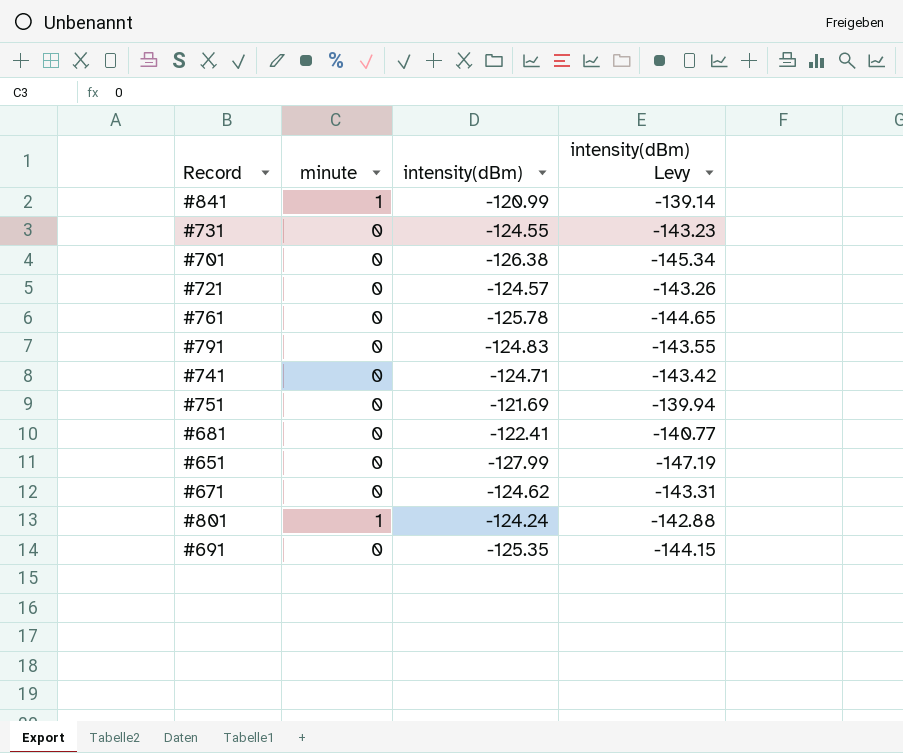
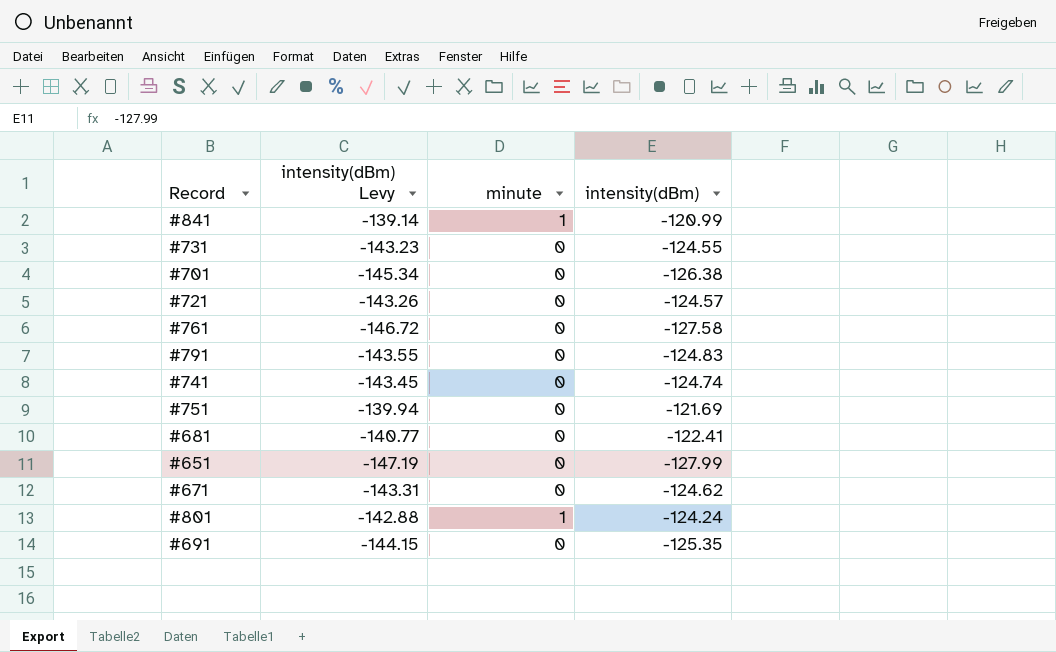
column intensity(dBm) Levy | position: 4 -> 2
#761 | intensity(dBm) Levy: -144.65 -> -146.72
#761 | intensity(dBm): -125.78 -> -127.58
#741 | intensity(dBm) Levy: -143.42 -> -143.45
#741 | intensity(dBm): -124.71 -> -124.74

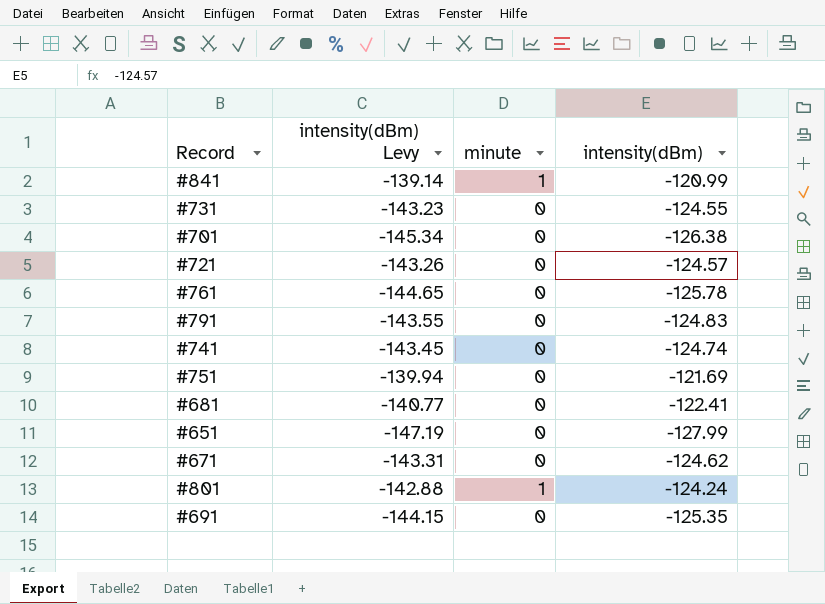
#761 | intensity(dBm) Levy: -146.72 -> -144.65
#761 | intensity(dBm): -127.58 -> -125.78

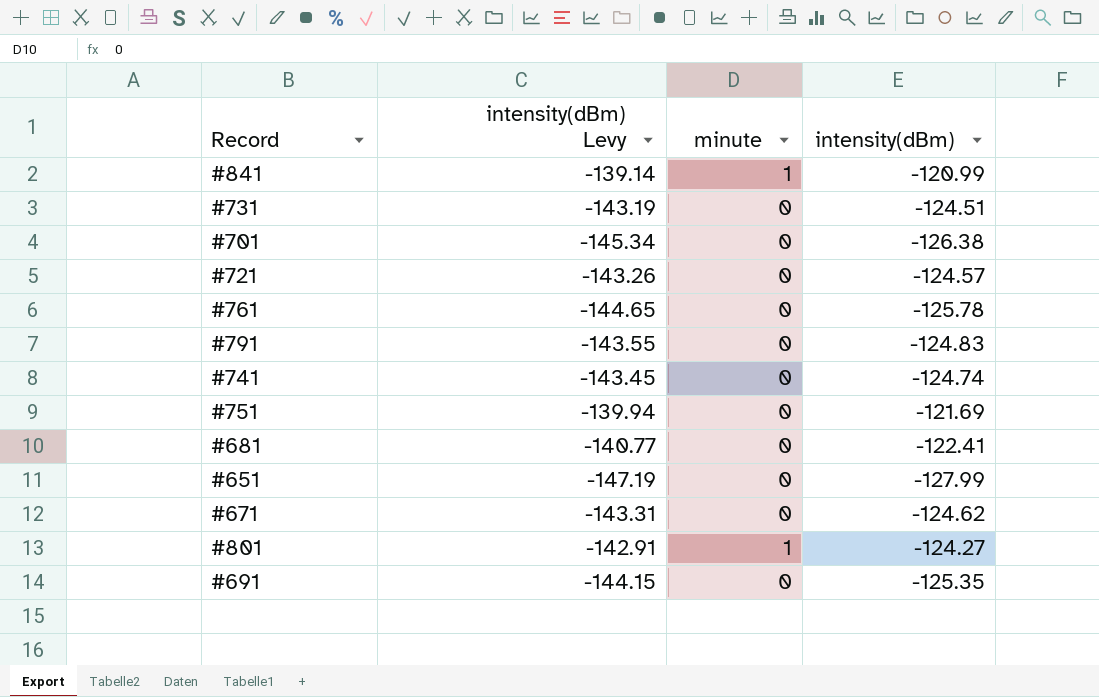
#731 | intensity(dBm) Levy: -143.23 -> -143.19
#731 | intensity(dBm): -124.55 -> -124.51
#801 | intensity(dBm) Levy: -142.88 -> -142.91
#801 | intensity(dBm): -124.24 -> -124.27

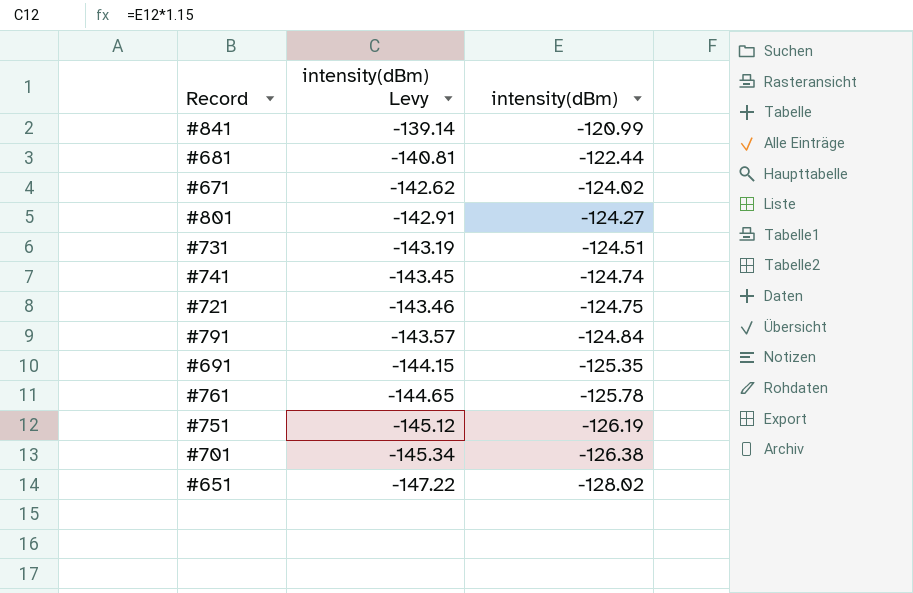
row order: none -> intensity(dBm) Levy descending
column minute | position: 3 -> none
#681 | intensity(dBm) Levy: -140.77 -> -140.81
#681 | intensity(dBm): -122.41 -> -122.44
#671 | intensity(dBm) Levy: -143.31 -> -142.62
#671 | intensity(dBm): -124.62 -> -124.02
#721 | intensity(dBm) Levy: -143.26 -> -143.46
#721 | intensity(dBm): -124.57 -> -124.75
#791 | intensity(dBm) Levy: -143.55 -> -143.57
#791 | intensity(dBm): -124.83 -> -124.84
#751 | intensity(dBm) Levy: -139.94 -> -145.12
#751 | intensity(dBm): -121.69 -> -126.19
#651 | intensity(dBm) Levy: -147.19 -> -147.22
#651 | intensity(dBm): -127.99 -> -128.02

